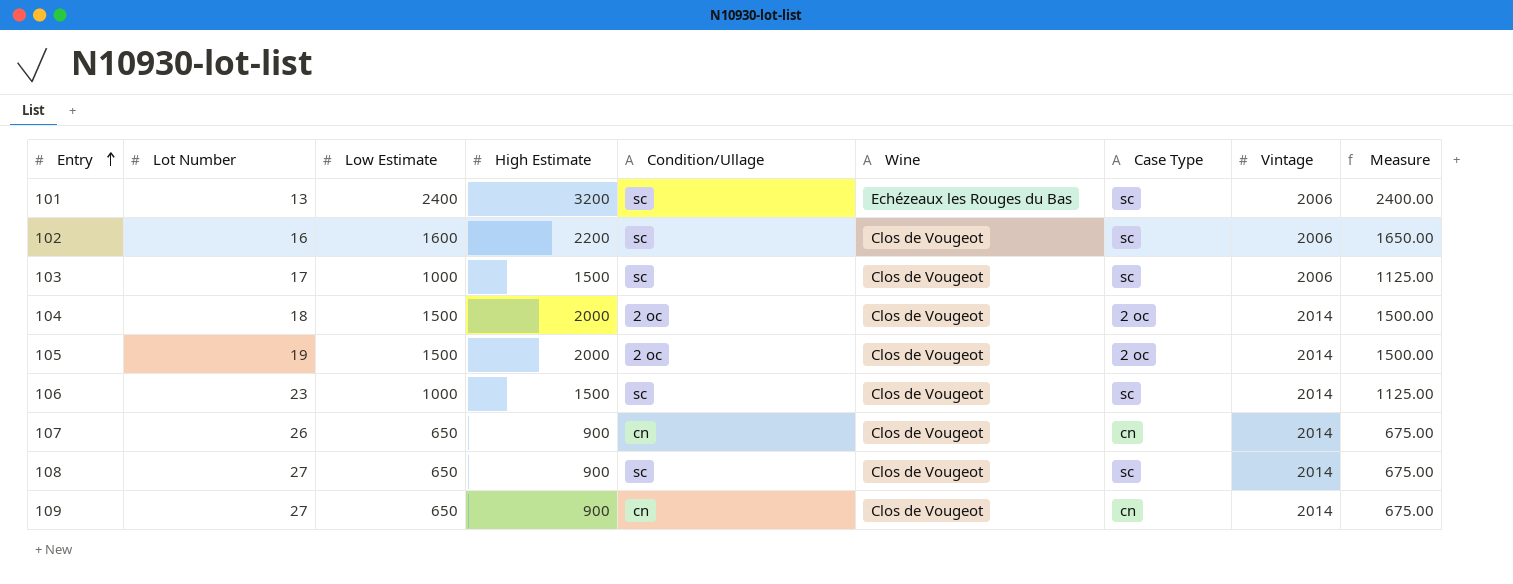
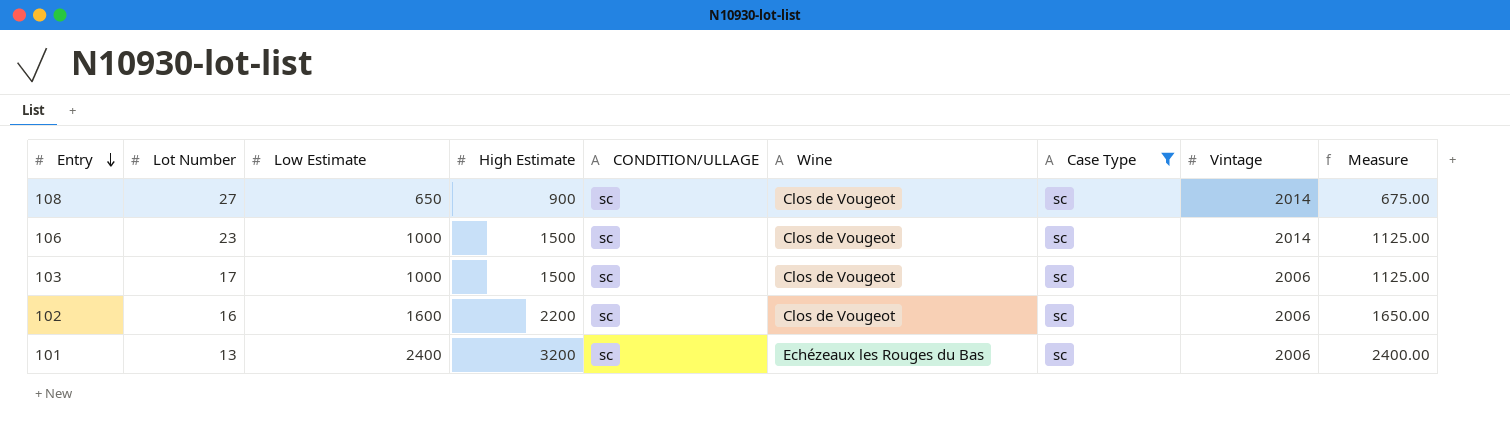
filter: none -> Case Type = sc
row order: Entry ascending -> Entry descending
column name: Condition/Ullage -> CONDITION/ULLAGE

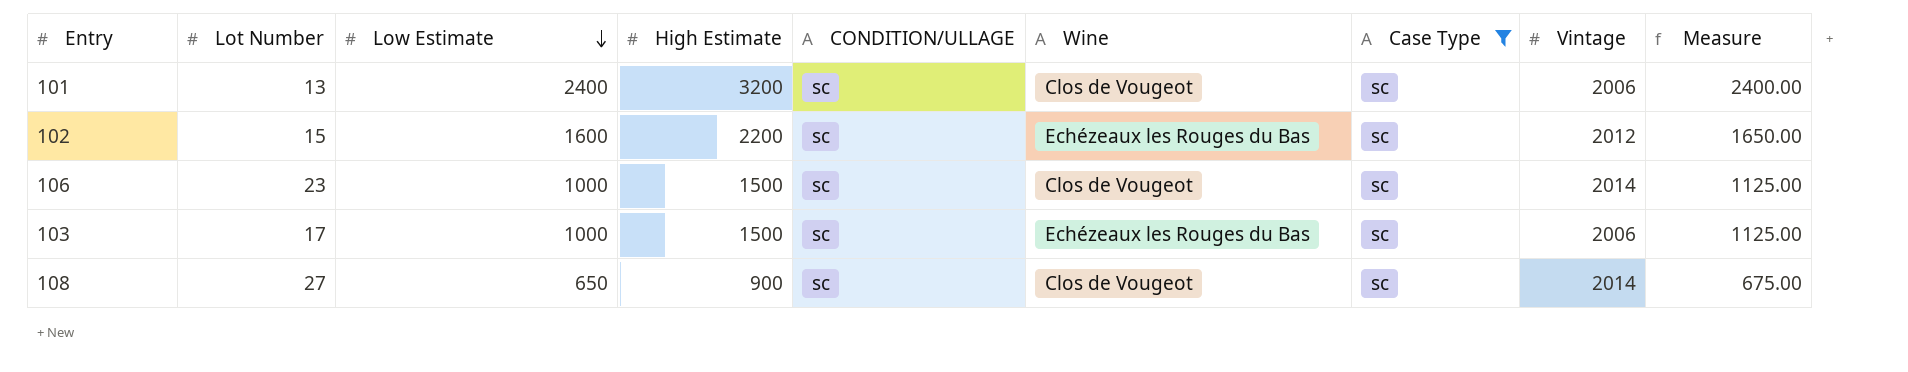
row order: Entry descending -> Low Estimate descending
101 | Wine: Echézeaux les Rouges du Bas -> Clos de Vougeot
102 | Lot Number: 16 -> 15
102 | Wine: Clos de Vougeot -> Echézeaux les Rouges du Bas
102 | Vintage: 2006 -> 2012
103 | Wine: Clos de Vougeot -> Echézeaux les Rouges du Bas

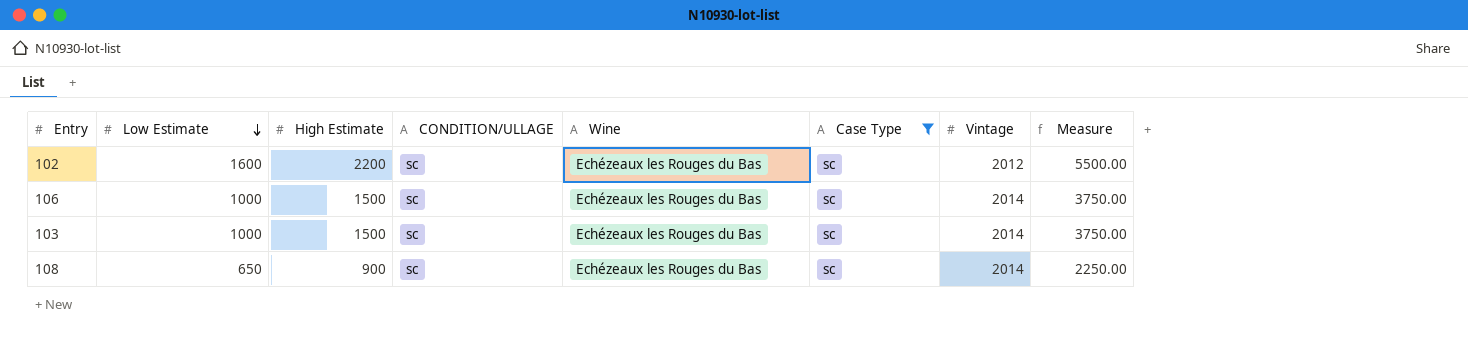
column Lot Number | position: 2 -> none
column Measure | formula: [High Estimate] * 0.75 -> [High Estimate] * 2.5
row 101: 13 | 2400 | 3200 | sc | Clos de Vougeot | sc | 2006 | 2400.00 -> none
106 | Wine: Clos de Vougeot -> Echézeaux les Rouges du Bas
103 | Vintage: 2006 -> 2014
108 | Wine: Clos de Vougeot -> Echézeaux les Rouges du Bas

